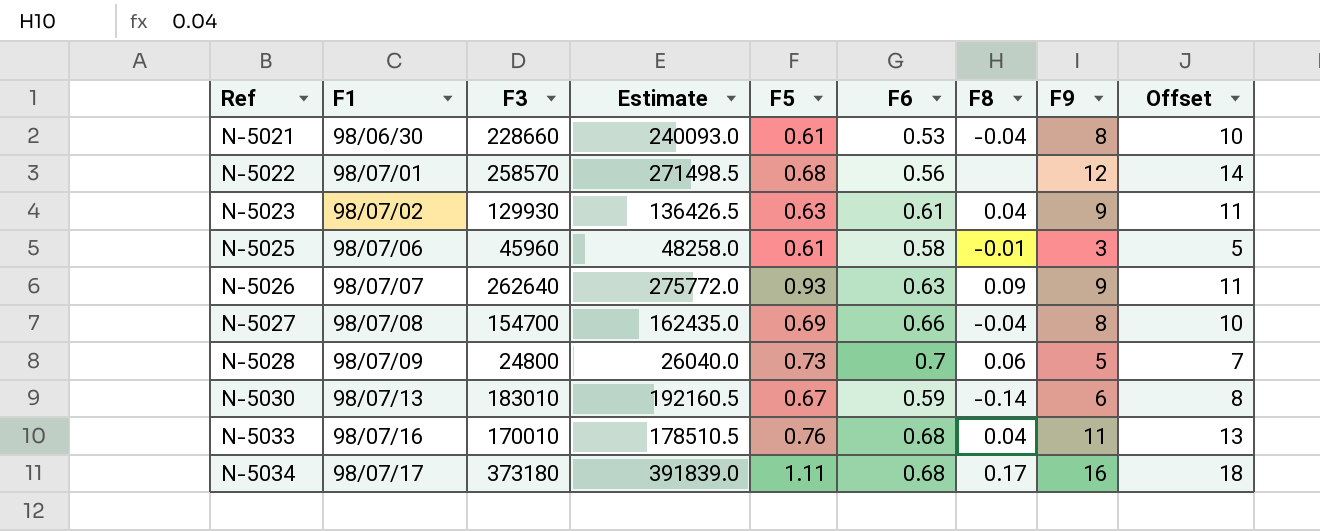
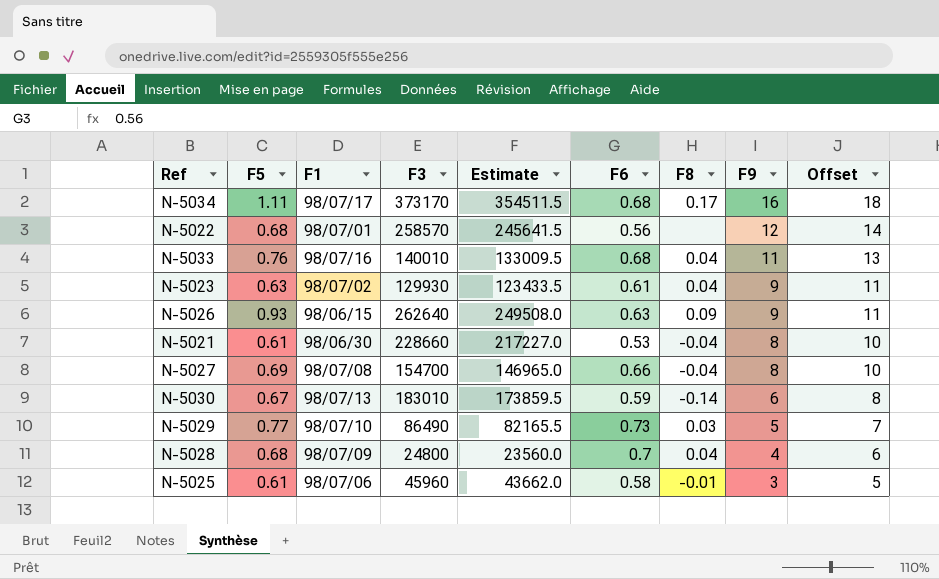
row order: Ref ascending -> F9 descending
column F5 | position: 5 -> 2
column Estimate | formula: [F3] * 1.05 -> [F3] * 0.95
N-5034 | F3: 373180 -> 373170
N-5033 | F3: 170010 -> 140010
N-5026 | F1: 98/07/07 -> 98/06/15
row N-5029: none -> 0.77 | 98/07/10 | 86490 | 82165.5 | 0.73 | 0.03 | 5 | 7
N-5028 | F5: 0.73 -> 0.68
N-5028 | F8: 0.06 -> 0.04
N-5028 | F9: 5 -> 4
N-5028 | Offset: 7 -> 6

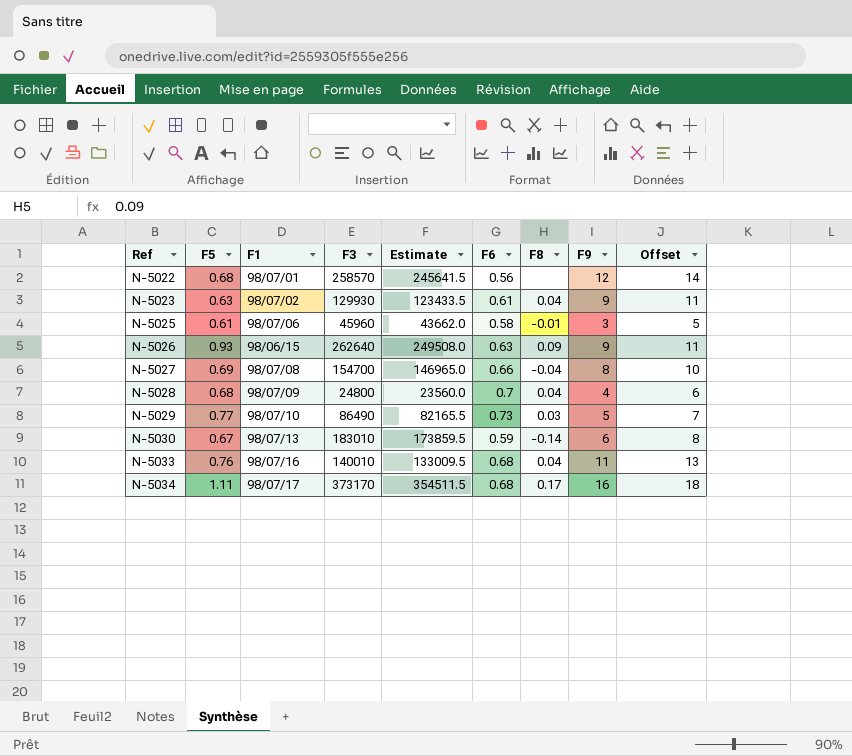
row order: F9 descending -> Ref ascending
row N-5021: 0.61 | 98/06/30 | 228660 | 217227.0 | 0.53 | -0.04 | 8 | 10 -> none

